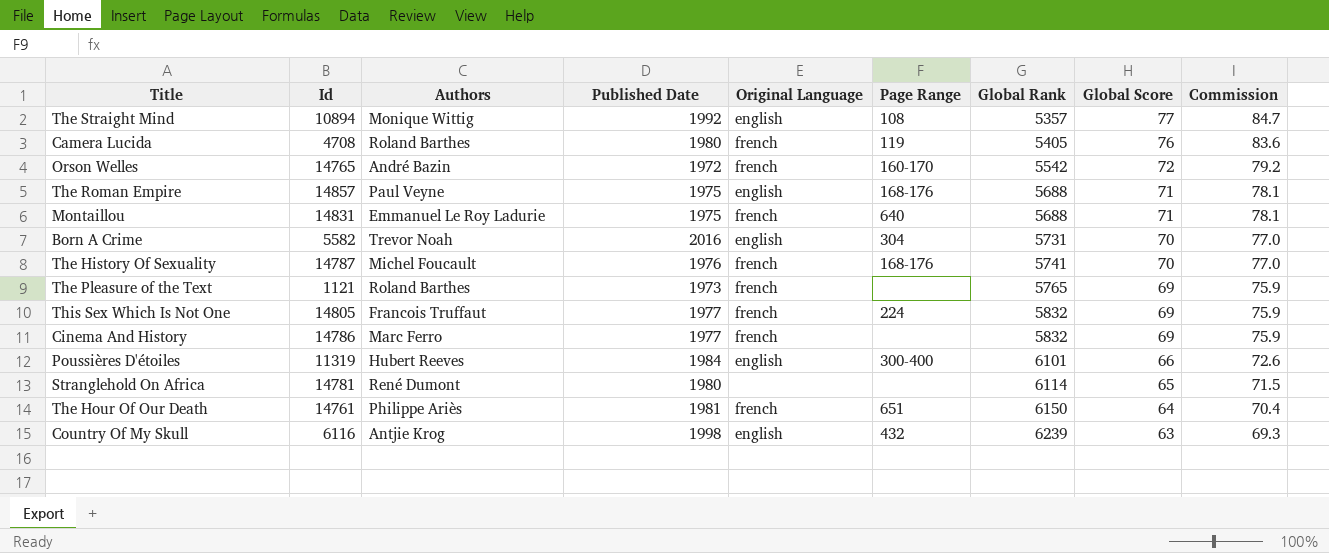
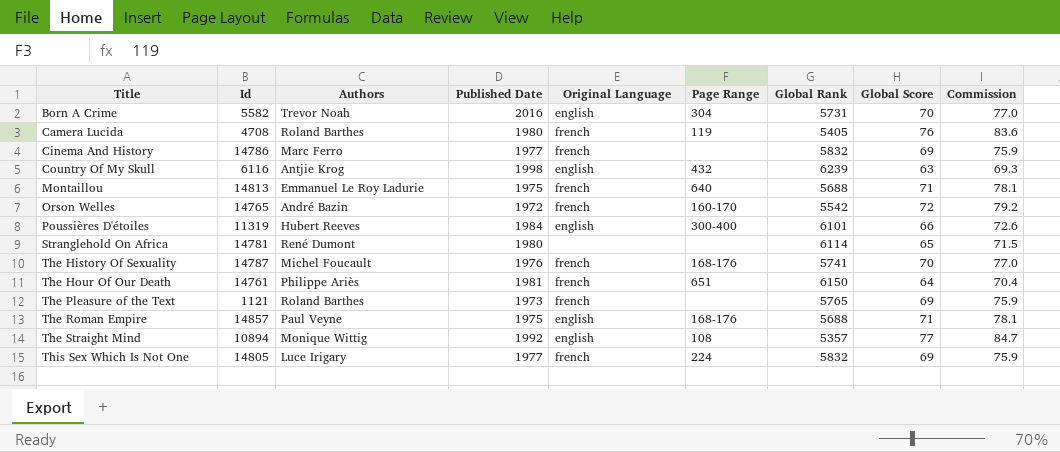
row order: Global Rank ascending -> Title ascending
Montaillou | Id: 14831 -> 14813
This Sex Which Is Not One | Authors: Francois Truffaut -> Luce Irigary

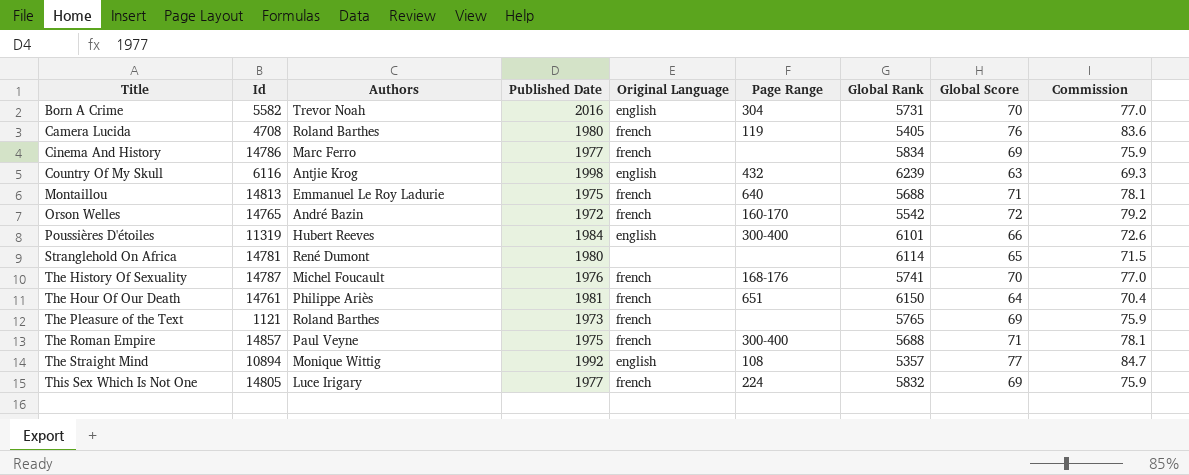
Cinema And History | Global Rank: 5832 -> 5834
The Roman Empire | Original Language: english -> french
The Roman Empire | Page Range: 168-176 -> 300-400

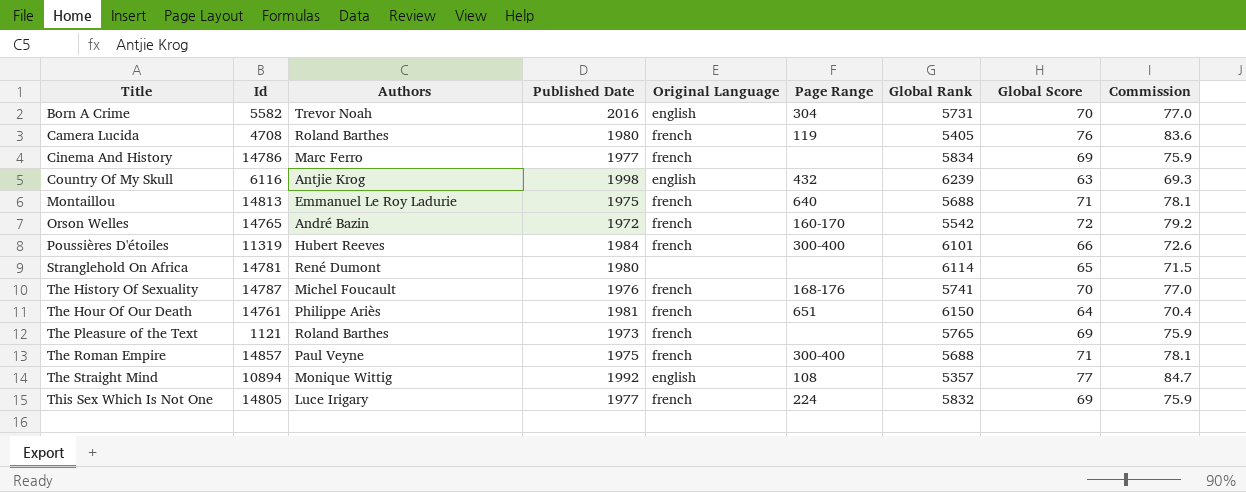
Poussières D'étoiles | Original Language: english -> french

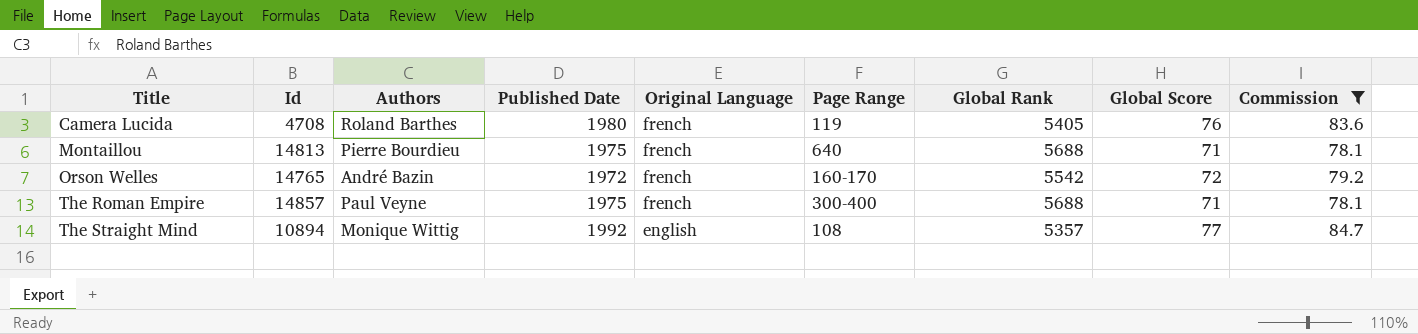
filter: none -> Commission >= 78.1
Montaillou | Authors: Emmanuel Le Roy Ladurie -> Pierre Bourdieu

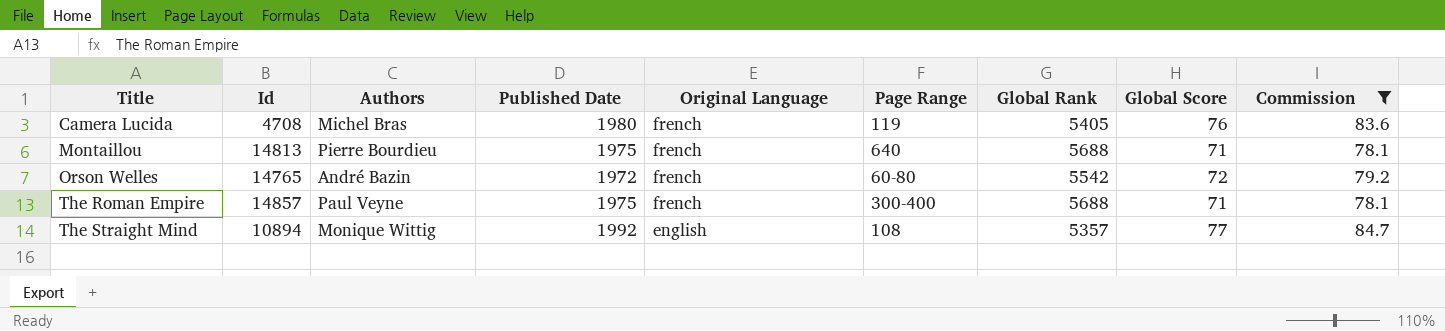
Camera Lucida | Authors: Roland Barthes -> Michel Bras
Orson Welles | Page Range: 160-170 -> 60-80

